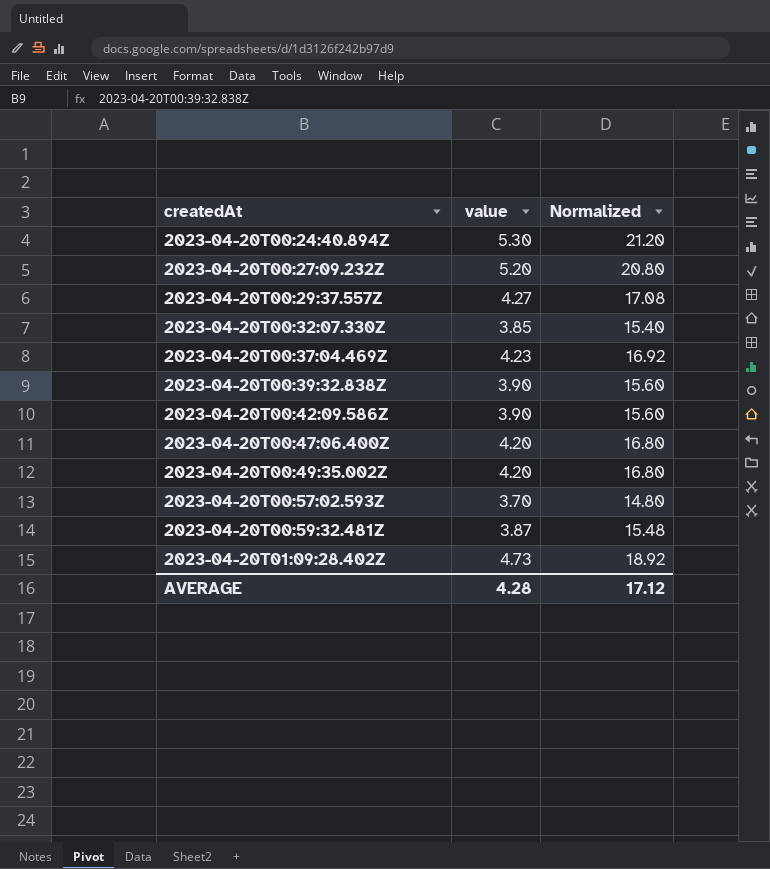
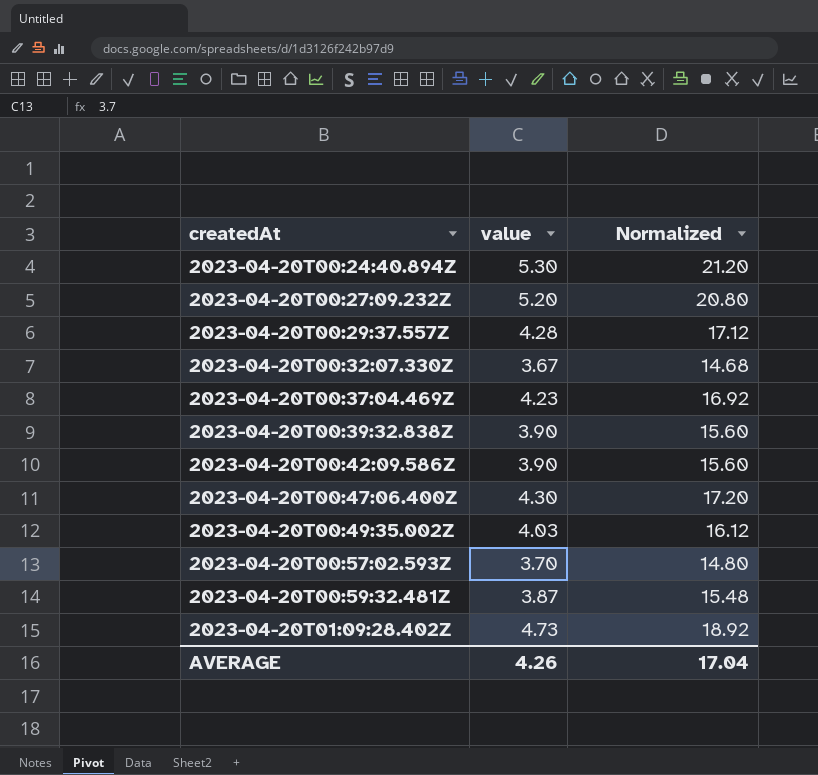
2023-04-20T00:29:37.557Z | value: 4.27 -> 4.28
2023-04-20T00:29:37.557Z | Normalized: 17.08 -> 17.12
2023-04-20T00:32:07.330Z | value: 3.85 -> 3.67
2023-04-20T00:32:07.330Z | Normalized: 15.40 -> 14.68
2023-04-20T00:47:06.400Z | value: 4.20 -> 4.30
2023-04-20T00:47:06.400Z | Normalized: 16.80 -> 17.20
2023-04-20T00:49:35.002Z | value: 4.20 -> 4.03
2023-04-20T00:49:35.002Z | Normalized: 16.80 -> 16.12
AVERAGE | value: 4.28 -> 4.26
AVERAGE | Normalized: 17.12 -> 17.04

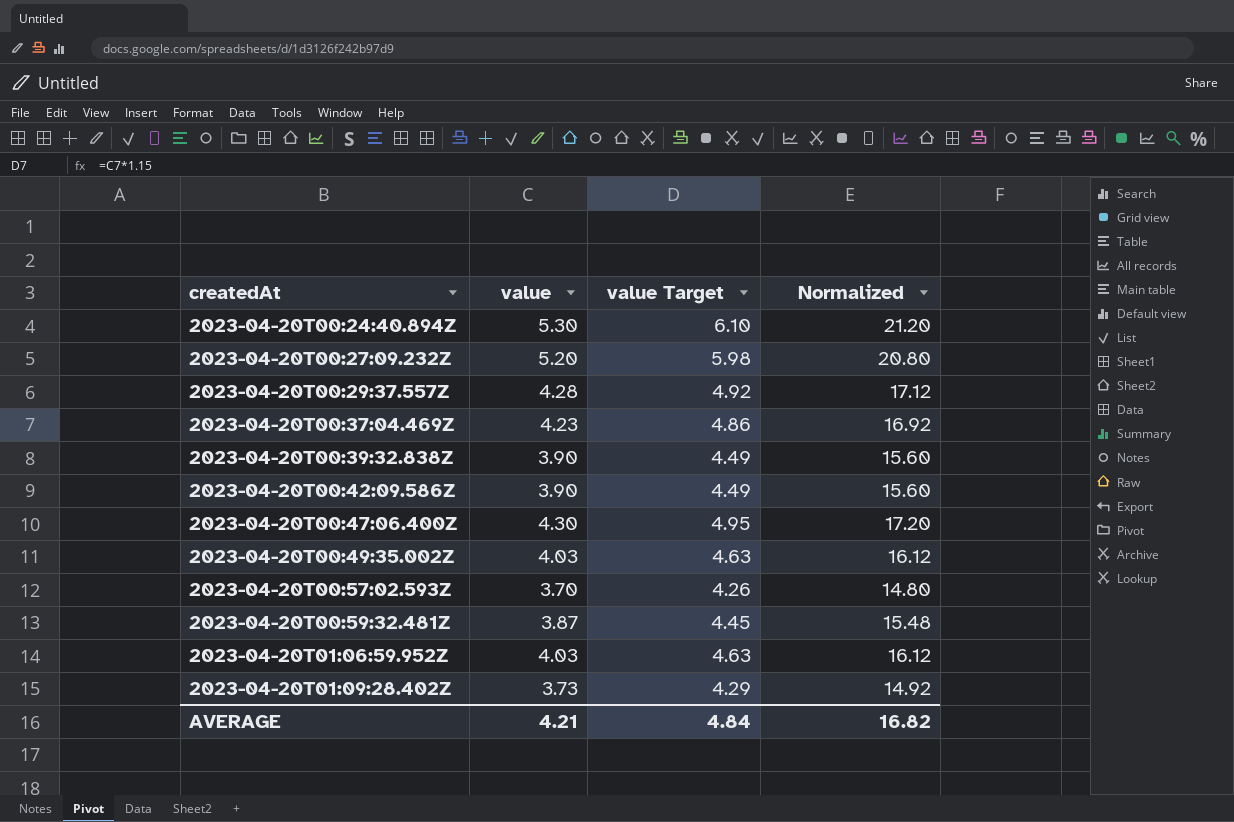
column value Target | formula: none -> [value] * 1.15
row 2023-04-20T00:32:07.330Z: 3.67 | 14.68 -> none
row 2023-04-20T01:06:59.952Z: none -> 4.03 | 4.63 | 16.12
2023-04-20T01:09:28.402Z | value: 4.73 -> 3.73
2023-04-20T01:09:28.402Z | Normalized: 18.92 -> 14.92
AVERAGE | value: 4.26 -> 4.21
AVERAGE | Normalized: 17.04 -> 16.82

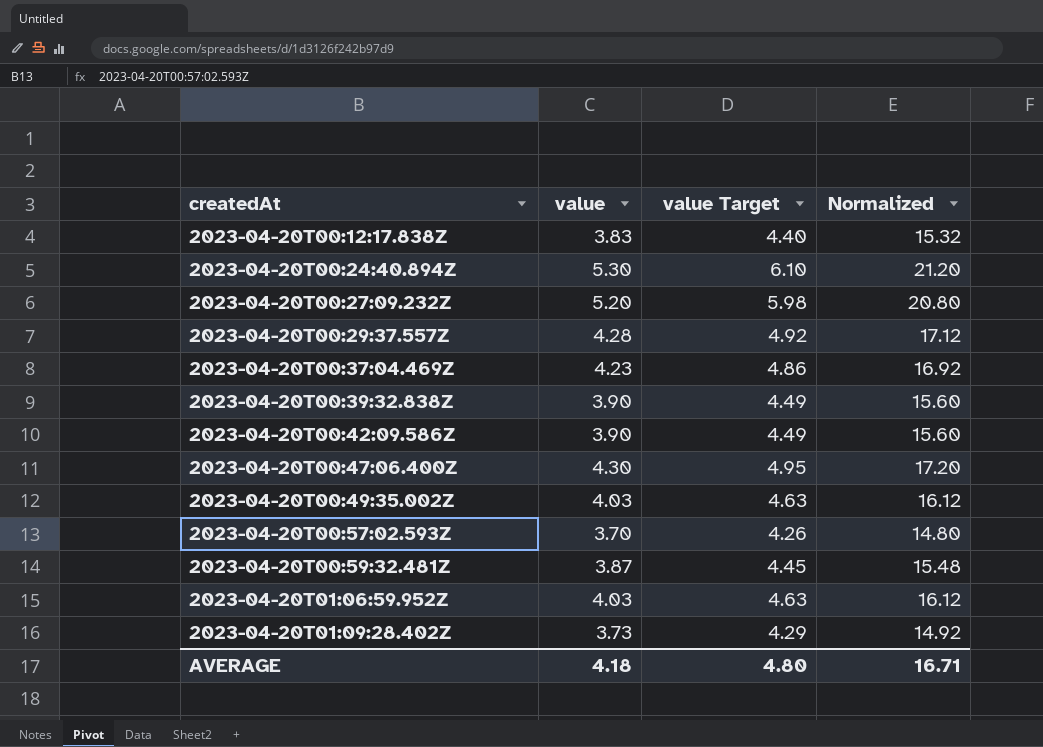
row 2023-04-20T00:12:17.838Z: none -> 3.83 | 4.40 | 15.32
AVERAGE | value: 4.21 -> 4.18
AVERAGE | value Target: 4.84 -> 4.80
AVERAGE | Normalized: 16.82 -> 16.71

